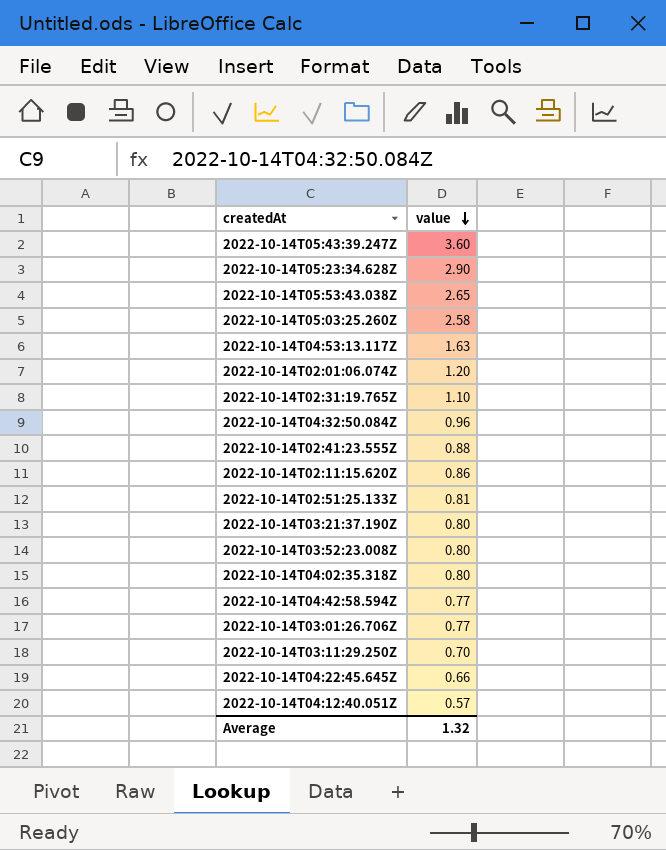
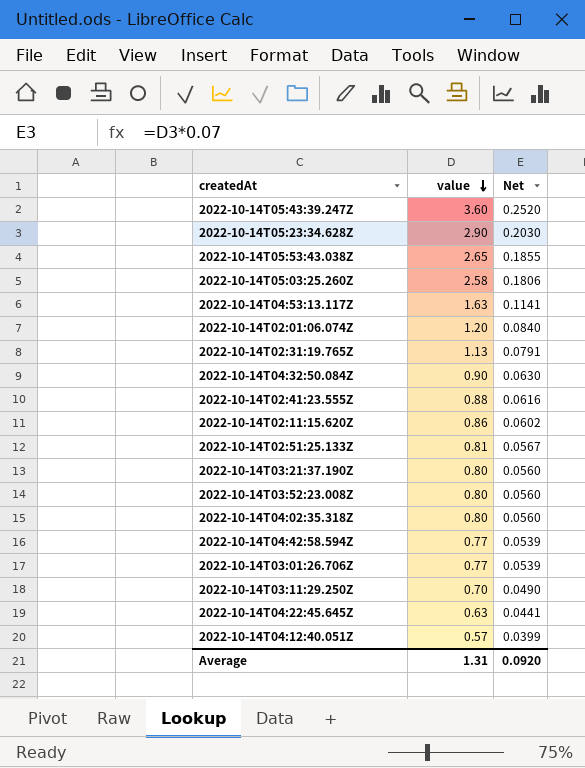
column Net | formula: none -> [value] * 0.07
2022-10-14T02:31:19.765Z | value: 1.10 -> 1.13
2022-10-14T04:32:50.084Z | value: 0.96 -> 0.90
2022-10-14T04:22:45.645Z | value: 0.66 -> 0.63
Average | value: 1.32 -> 1.31

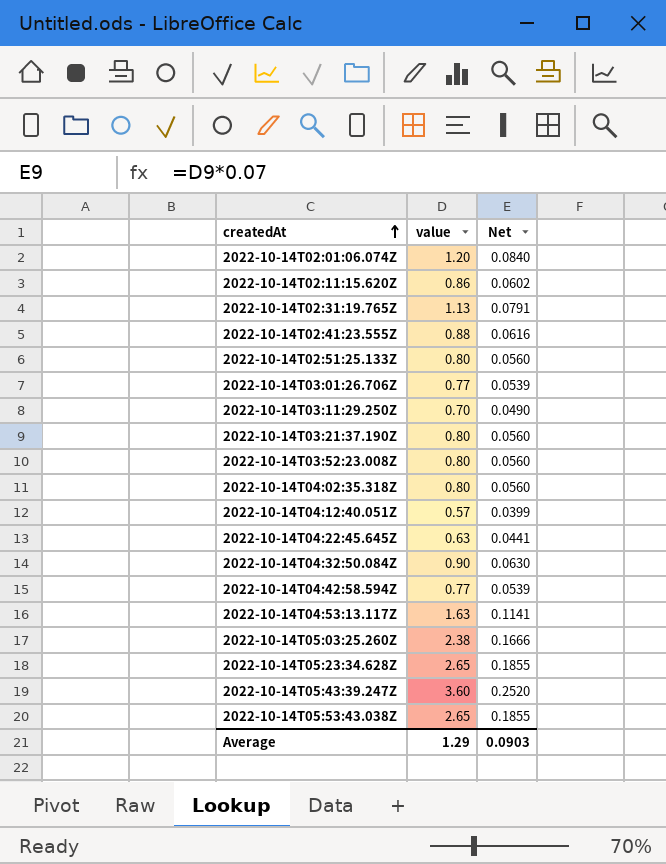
row order: value descending -> createdAt ascending
2022-10-14T02:51:25.133Z | value: 0.81 -> 0.80
2022-10-14T02:51:25.133Z | Net: 0.0567 -> 0.0560
2022-10-14T05:03:25.260Z | value: 2.58 -> 2.38
2022-10-14T05:03:25.260Z | Net: 0.1806 -> 0.1666
2022-10-14T05:23:34.628Z | value: 2.90 -> 2.65
2022-10-14T05:23:34.628Z | Net: 0.2030 -> 0.1855
Average | value: 1.31 -> 1.29
Average | Net: 0.0920 -> 0.0903

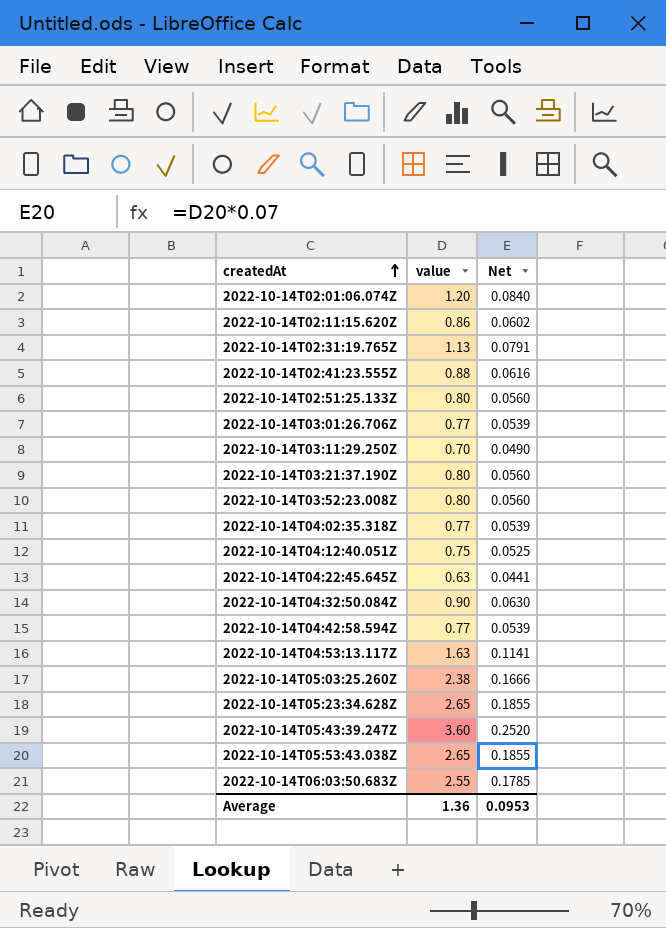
2022-10-14T04:02:35.318Z | value: 0.80 -> 0.77
2022-10-14T04:02:35.318Z | Net: 0.0560 -> 0.0539
2022-10-14T04:12:40.051Z | value: 0.57 -> 0.75
2022-10-14T04:12:40.051Z | Net: 0.0399 -> 0.0525
row 2022-10-14T06:03:50.683Z: none -> 2.55 | 0.1785
Average | value: 1.29 -> 1.36
Average | Net: 0.0903 -> 0.0953

